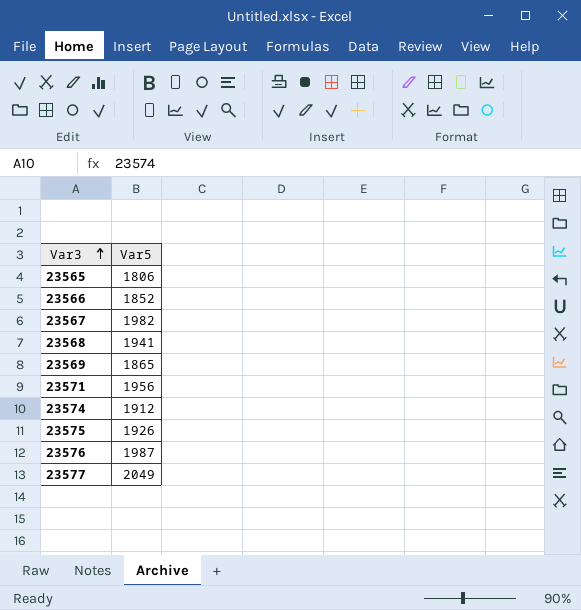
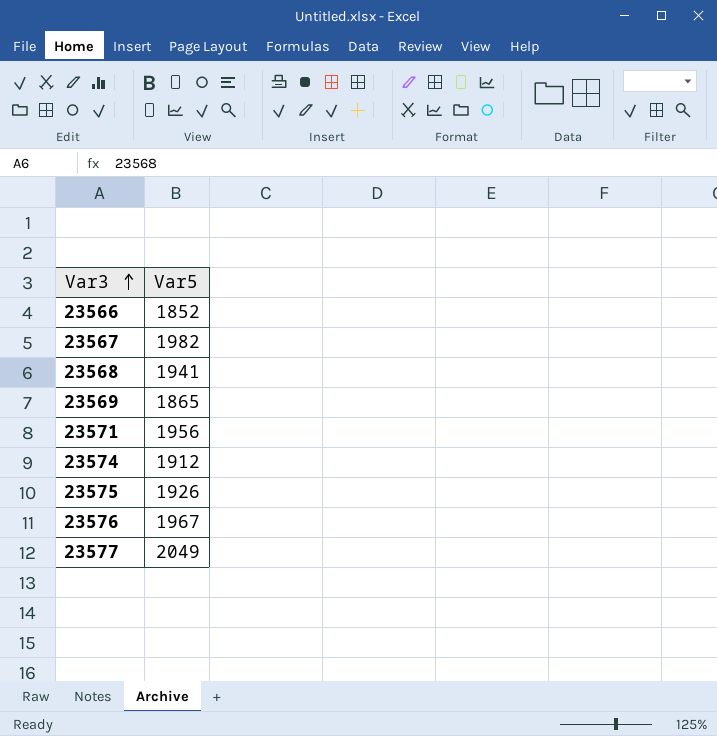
row 23565: 1806 -> none
23576 | Var5: 1987 -> 1967

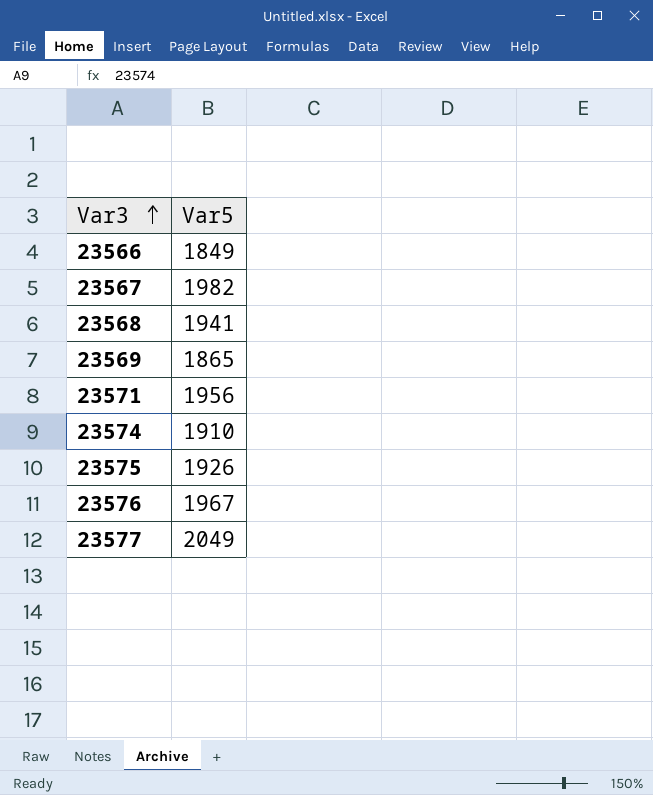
23566 | Var5: 1852 -> 1849
23574 | Var5: 1912 -> 1910

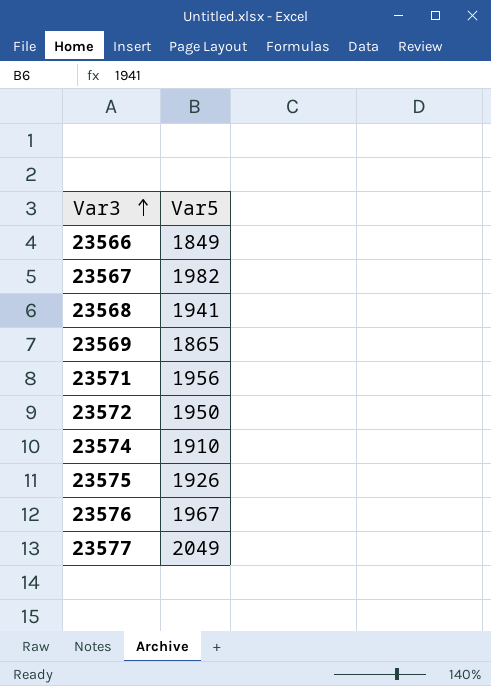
row 23572: none -> 1950

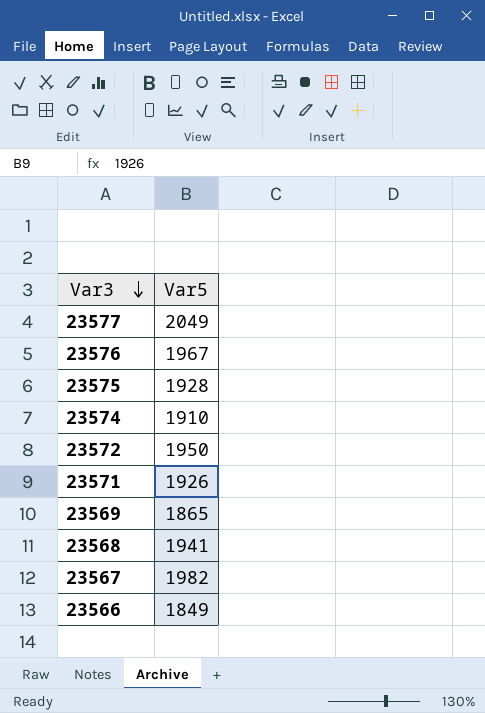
row order: Var3 ascending -> Var3 descending
23575 | Var5: 1926 -> 1928
23571 | Var5: 1956 -> 1926

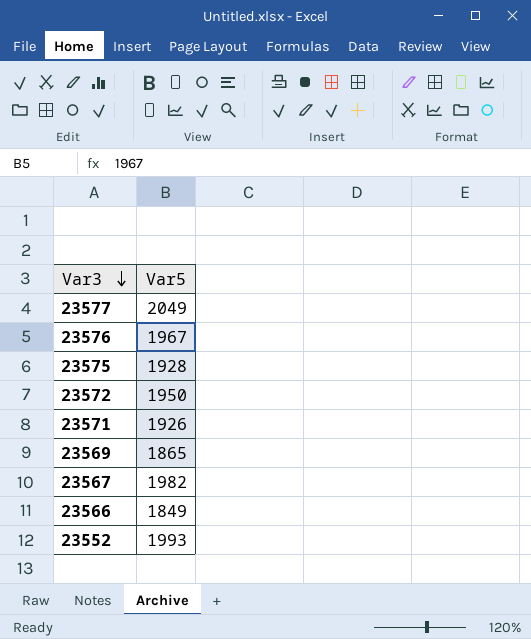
row 23574: 1910 -> none
row 23568: 1941 -> none
row 23552: none -> 1993

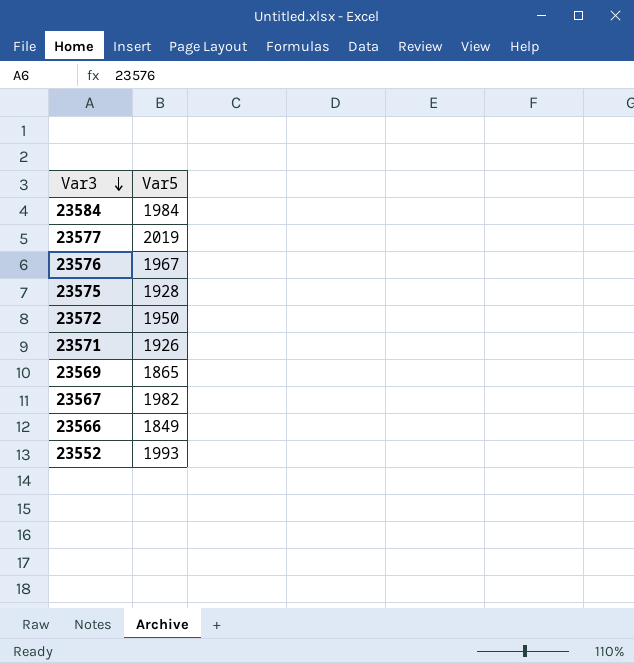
row 23584: none -> 1984
23577 | Var5: 2049 -> 2019

